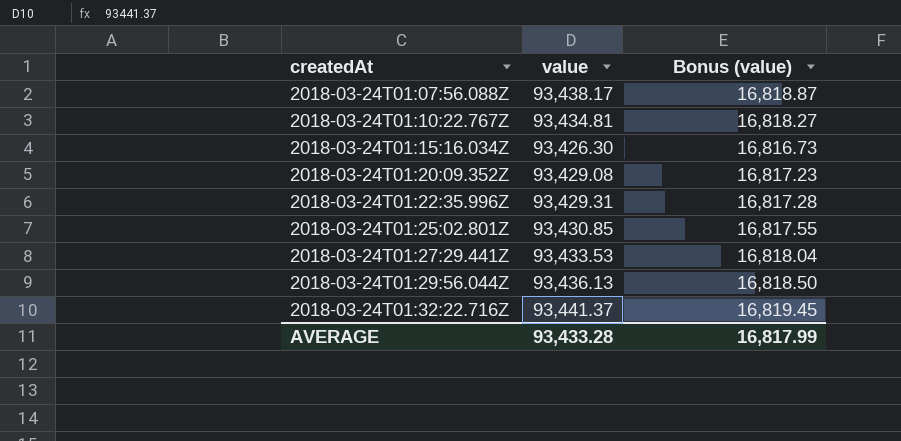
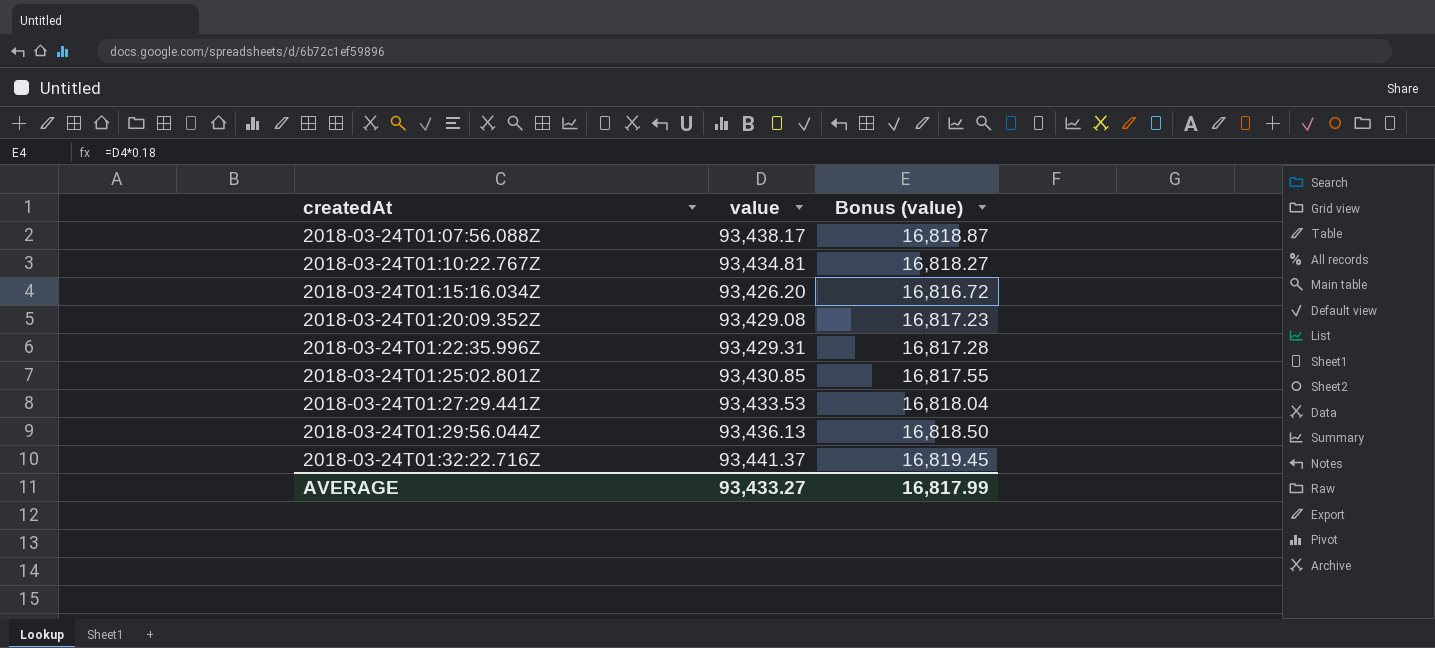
2018-03-24T01:15:16.034Z | value: 93,426.30 -> 93,426.20
2018-03-24T01:15:16.034Z | Bonus (value): 16,816.73 -> 16,816.72
AVERAGE | value: 93,433.28 -> 93,433.27

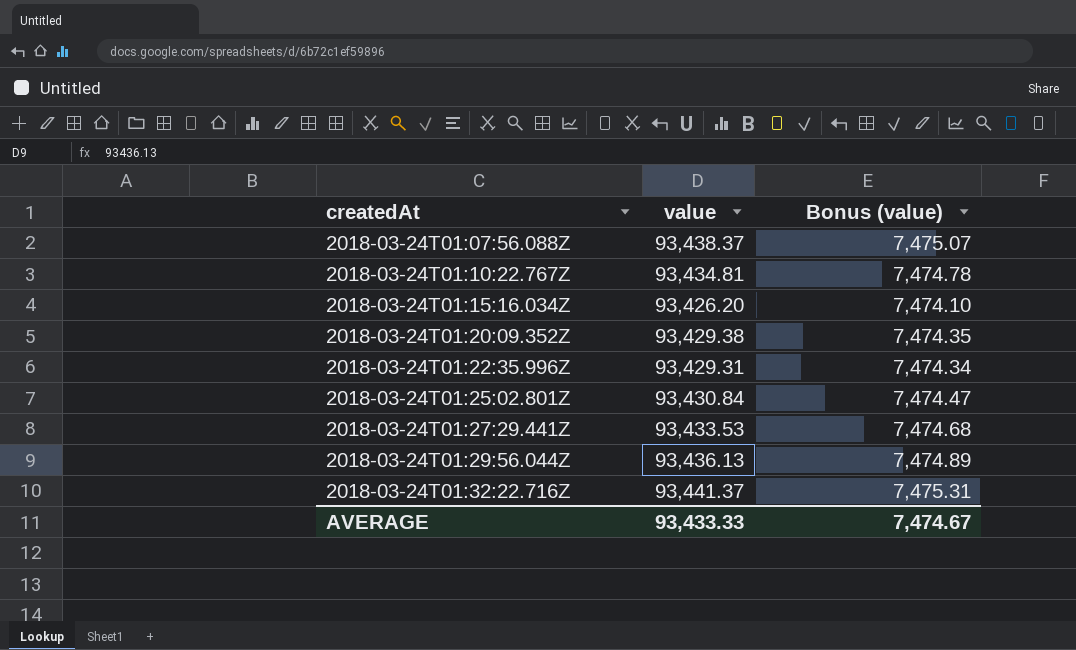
column Bonus (value) | formula: [value] * 0.18 -> [value] * 0.08
2018-03-24T01:07:56.088Z | value: 93,438.17 -> 93,438.37
2018-03-24T01:20:09.352Z | value: 93,429.08 -> 93,429.38
2018-03-24T01:25:02.801Z | value: 93,430.85 -> 93,430.84
AVERAGE | value: 93,433.27 -> 93,433.33
AVERAGE | Bonus (value): 16,817.99 -> 7,474.67

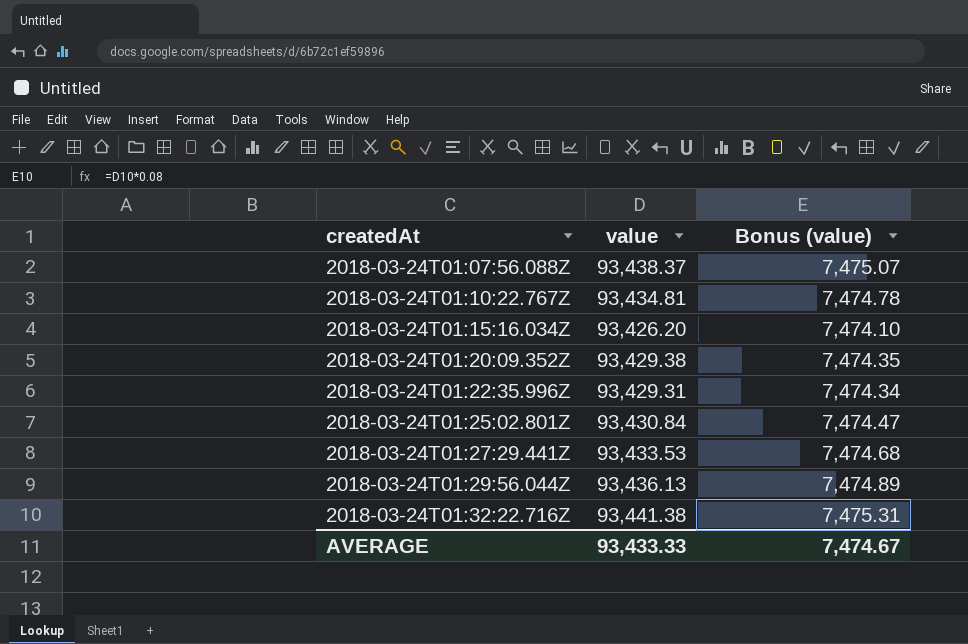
2018-03-24T01:32:22.716Z | value: 93,441.37 -> 93,441.38

